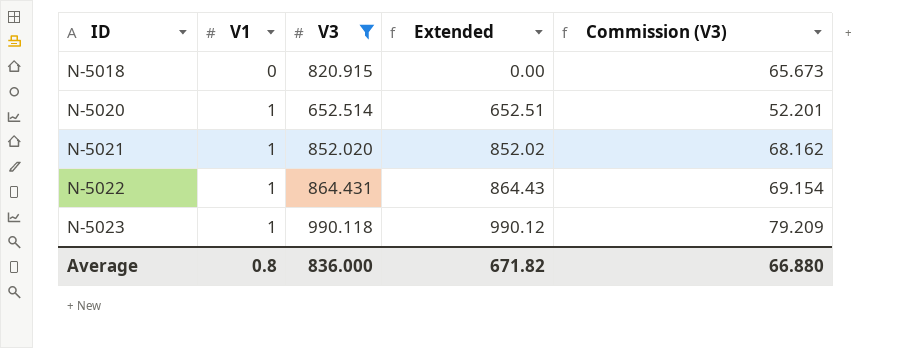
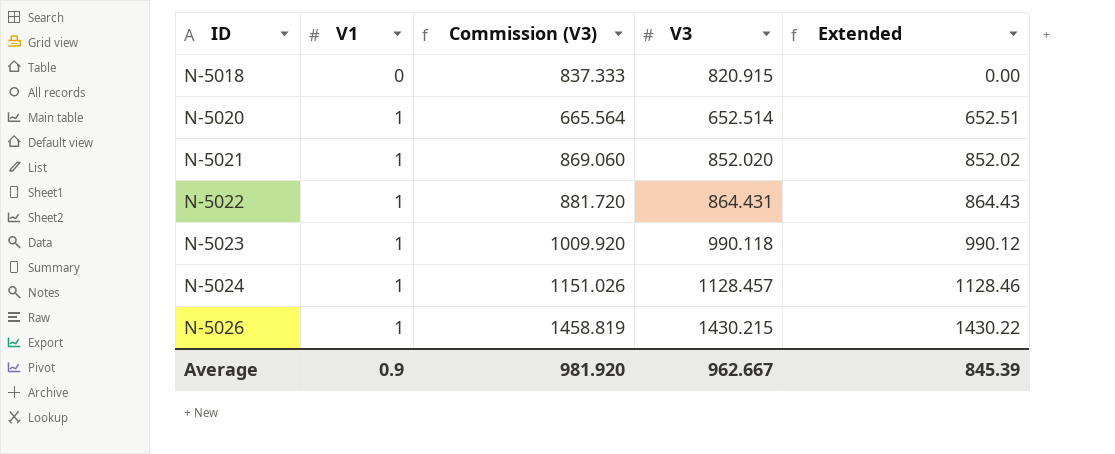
filter: V3 <= 990.118 -> none
column Commission (V3) | formula: [V3] * 0.08 -> [V3] * 1.02
column Commission (V3) | position: 5 -> 3
Average | V1: 0.8 -> 0.9
Average | Commission (V3): 66.880 -> 981.920
Average | V3: 836.000 -> 962.667
Average | Extended: 671.82 -> 845.39

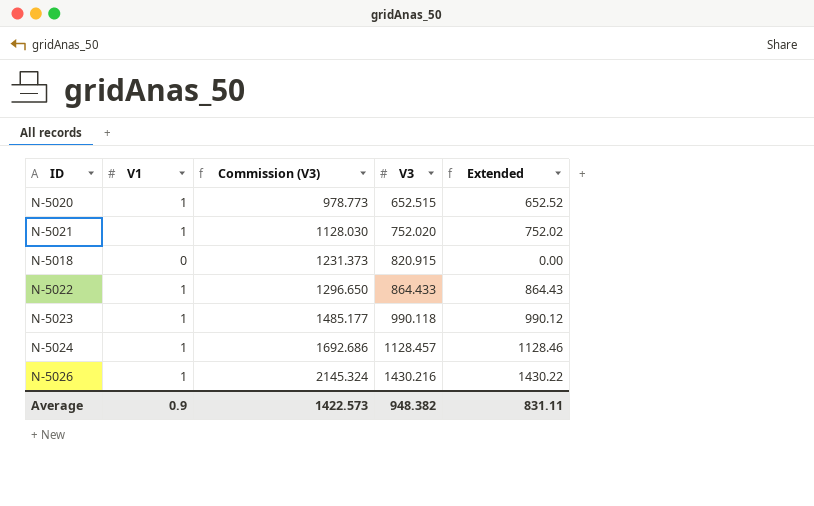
row order: ID ascending -> Commission (V3) ascending
column Commission (V3) | formula: [V3] * 1.02 -> [V3] * 1.5
N-5020 | V3: 652.514 -> 652.515
N-5020 | Extended: 652.51 -> 652.52
N-5021 | V3: 852.020 -> 752.020
N-5021 | Extended: 852.02 -> 752.02
N-5022 | V3: 864.431 -> 864.433
N-5026 | V3: 1430.215 -> 1430.216
Average | Commission (V3): 981.920 -> 1422.573
Average | V3: 962.667 -> 948.382
Average | Extended: 845.39 -> 831.11

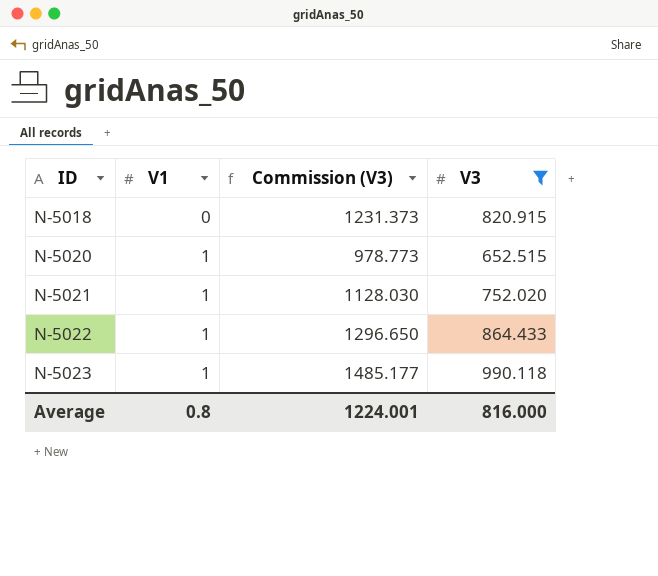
filter: none -> V3 <= 990.118
row order: Commission (V3) ascending -> ID ascending
column Extended | formula: [V1] * [V3] -> none
Average | V1: 0.9 -> 0.8
Average | Commission (V3): 1422.573 -> 1224.001
Average | V3: 948.382 -> 816.000

